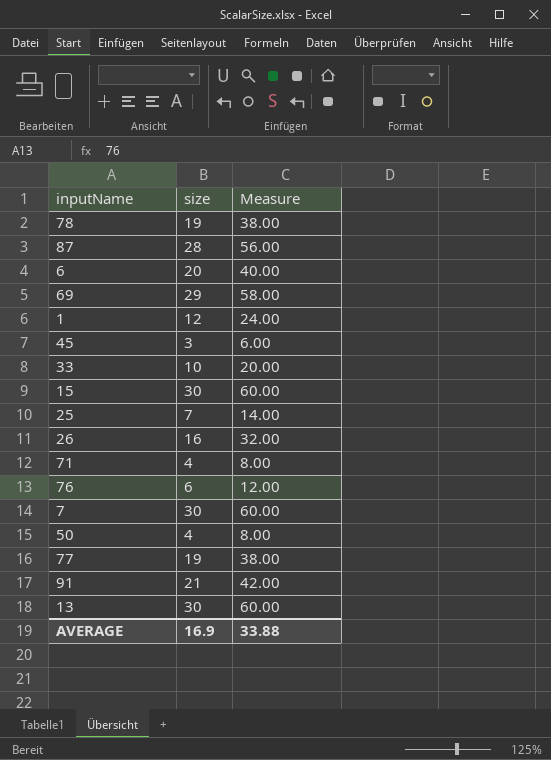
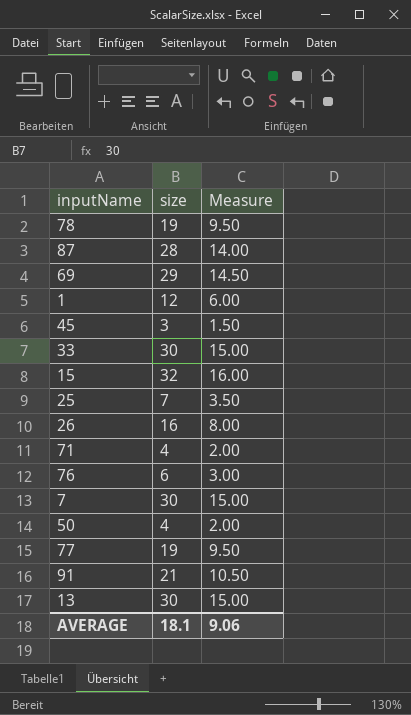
column Measure | formula: [size] * 2 -> [size] * 0.5
row 6: 20 | 40.00 -> none
33 | size: 10 -> 30
15 | size: 30 -> 32
AVERAGE | size: 16.9 -> 18.1
AVERAGE | Measure: 33.88 -> 9.06

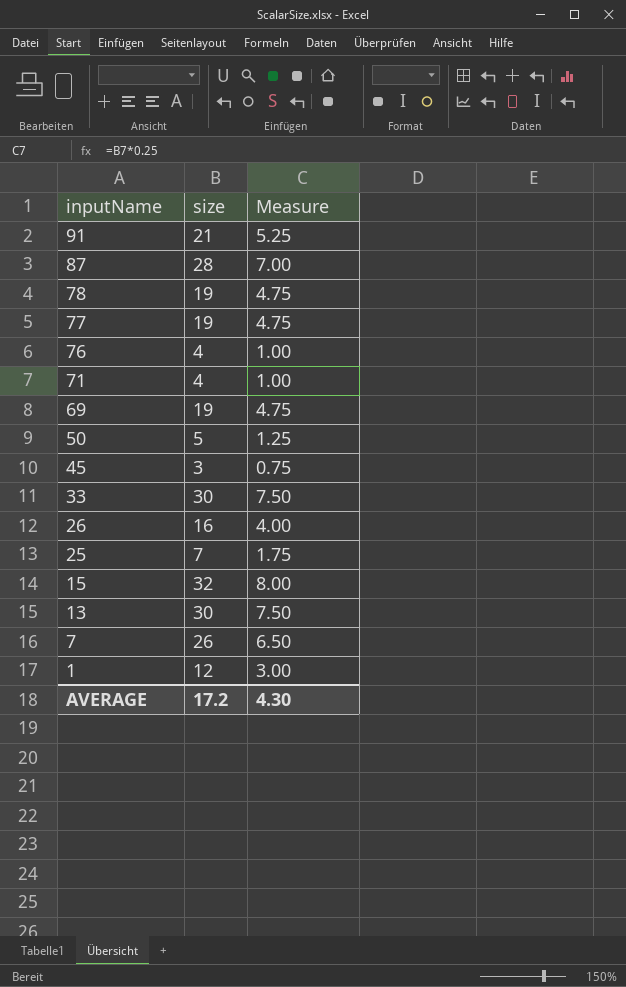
row order: none -> inputName descending
column Measure | formula: [size] * 0.5 -> [size] * 0.25
76 | size: 6 -> 4
69 | size: 29 -> 19
50 | size: 4 -> 5
7 | size: 30 -> 26
AVERAGE | size: 18.1 -> 17.2
AVERAGE | Measure: 9.06 -> 4.30

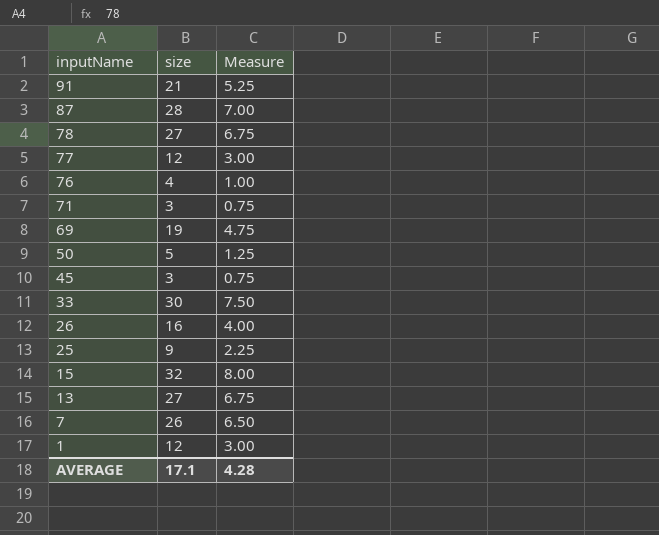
78 | size: 19 -> 27
78 | Measure: 4.75 -> 6.75
77 | size: 19 -> 12
77 | Measure: 4.75 -> 3.00
71 | size: 4 -> 3
71 | Measure: 1.00 -> 0.75
25 | size: 7 -> 9
25 | Measure: 1.75 -> 2.25
13 | size: 30 -> 27
13 | Measure: 7.50 -> 6.75
AVERAGE | size: 17.2 -> 17.1
AVERAGE | Measure: 4.30 -> 4.28

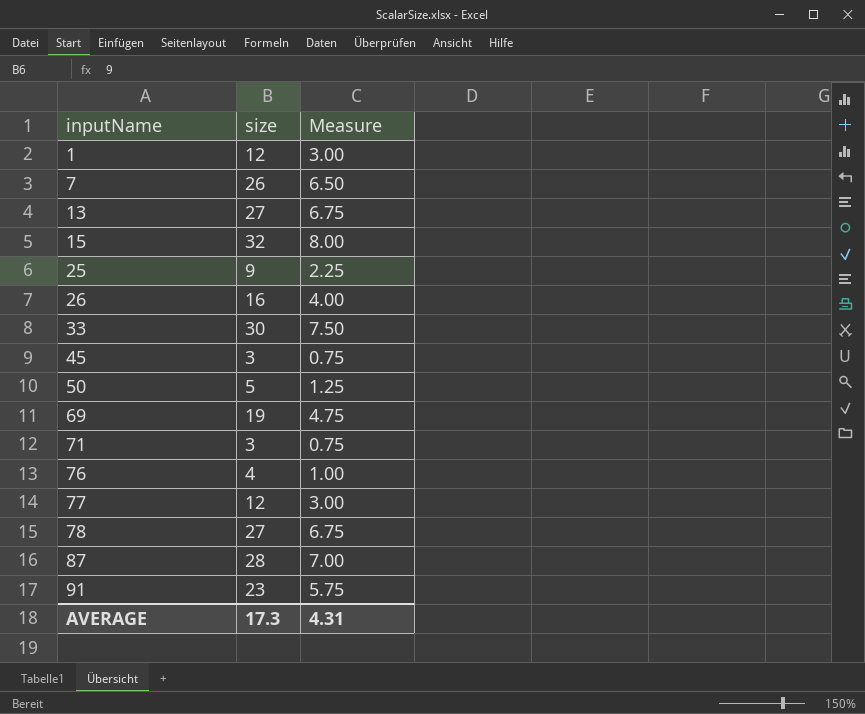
row order: inputName descending -> inputName ascending
91 | size: 21 -> 23
91 | Measure: 5.25 -> 5.75
AVERAGE | size: 17.1 -> 17.3
AVERAGE | Measure: 4.28 -> 4.31

